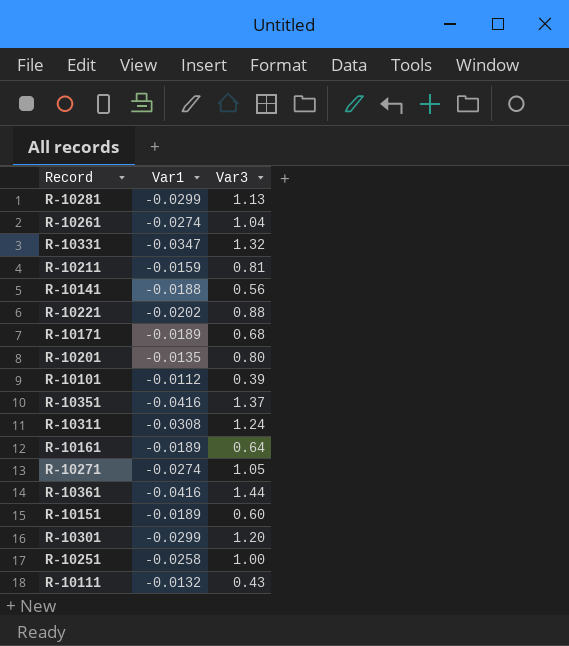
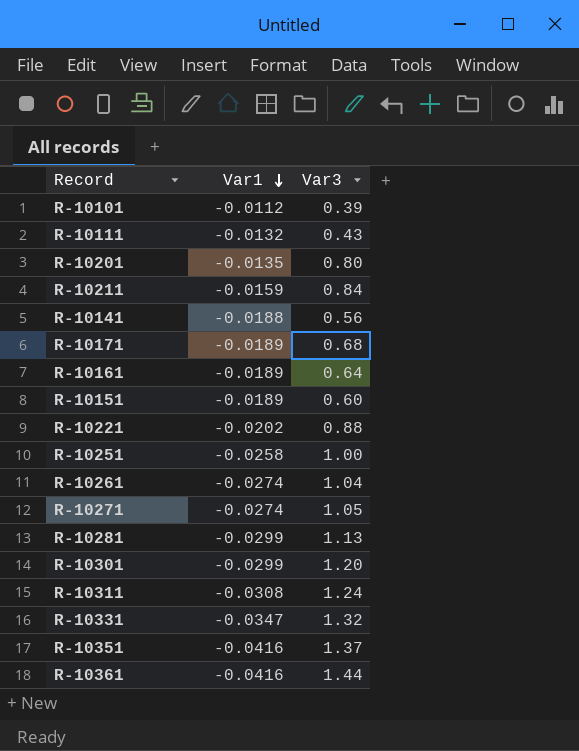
row order: none -> Var1 descending
R-10211 | Var3: 0.81 -> 0.84

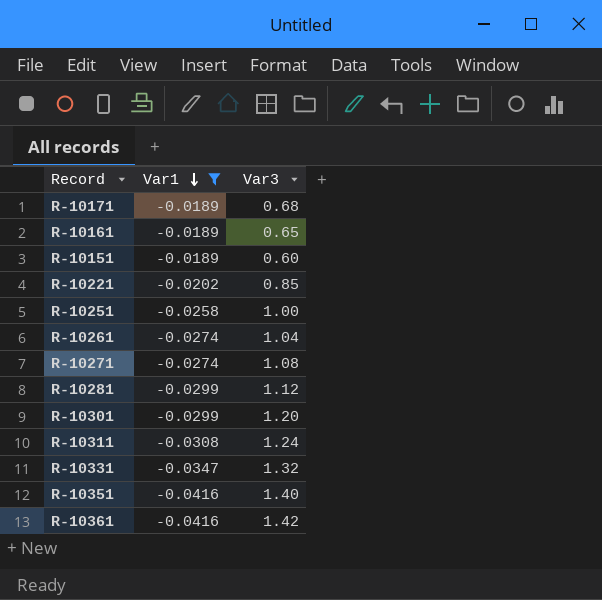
filter: none -> Var1 <= -0.0189
R-10161 | Var3: 0.64 -> 0.65
R-10221 | Var3: 0.88 -> 0.85
R-10271 | Var3: 1.05 -> 1.08
R-10281 | Var3: 1.13 -> 1.12
R-10351 | Var3: 1.37 -> 1.40
R-10361 | Var3: 1.44 -> 1.42

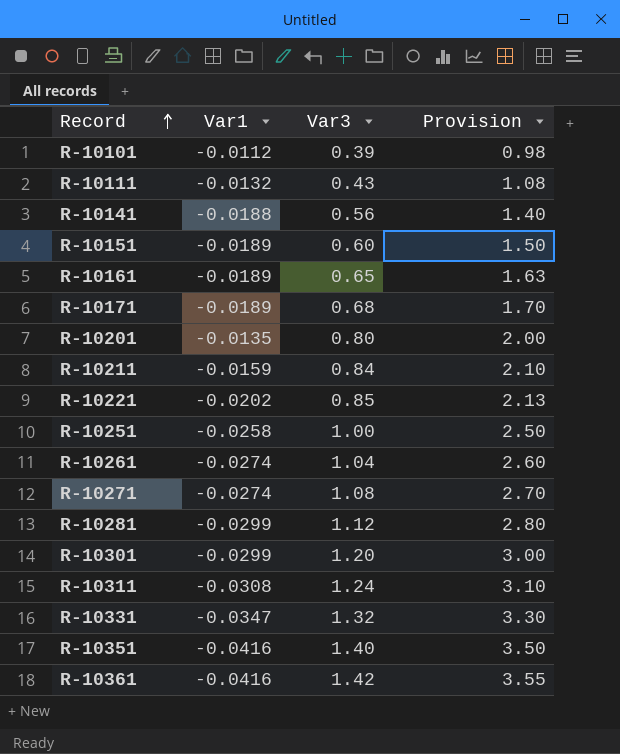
filter: Var1 <= -0.0189 -> none
row order: Var1 descending -> Record ascending
column Provision | formula: none -> [Var3] * 2.5

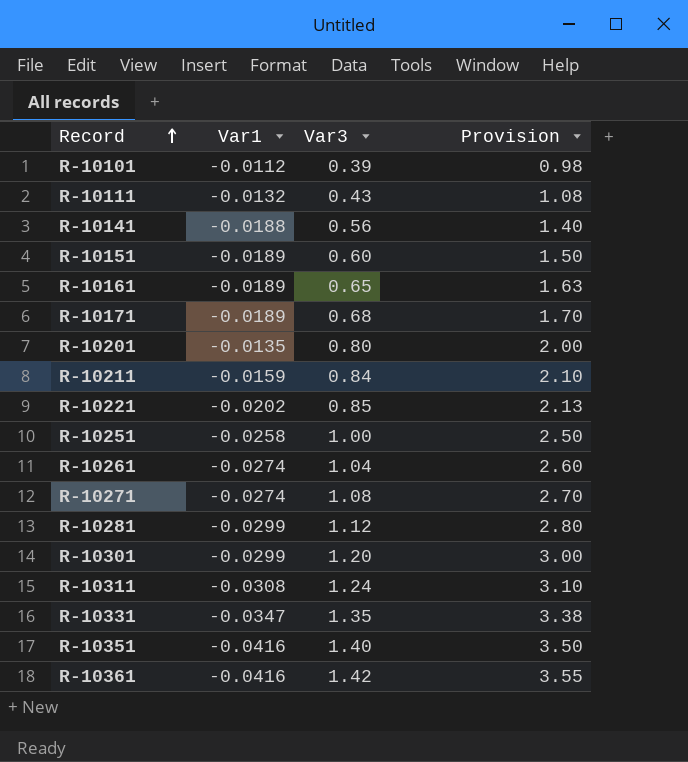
R-10331 | Var3: 1.32 -> 1.35
R-10331 | Provision: 3.30 -> 3.38

